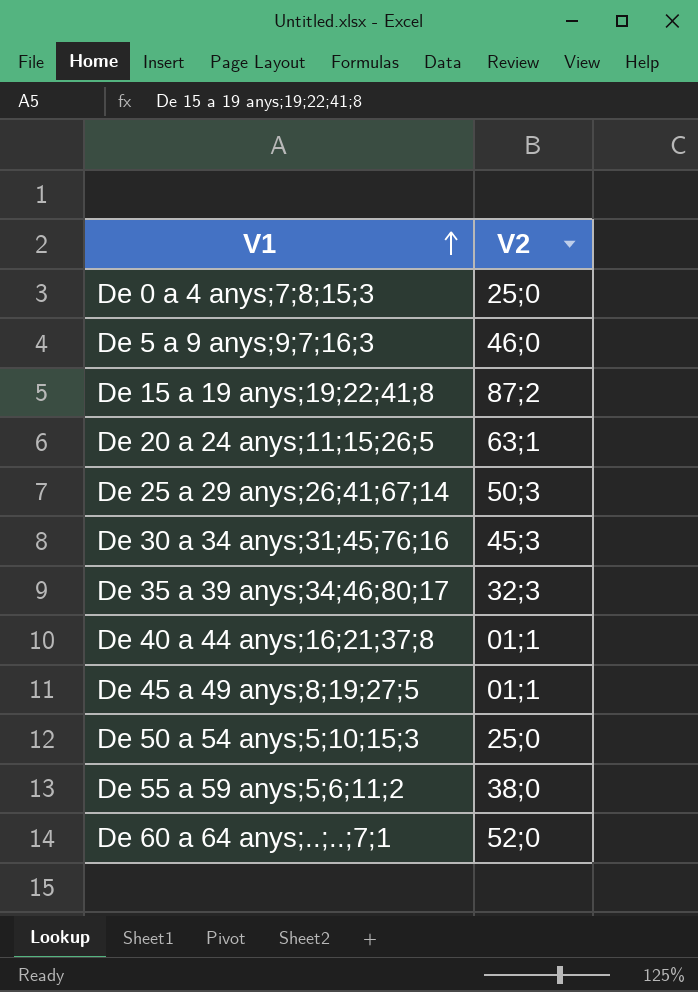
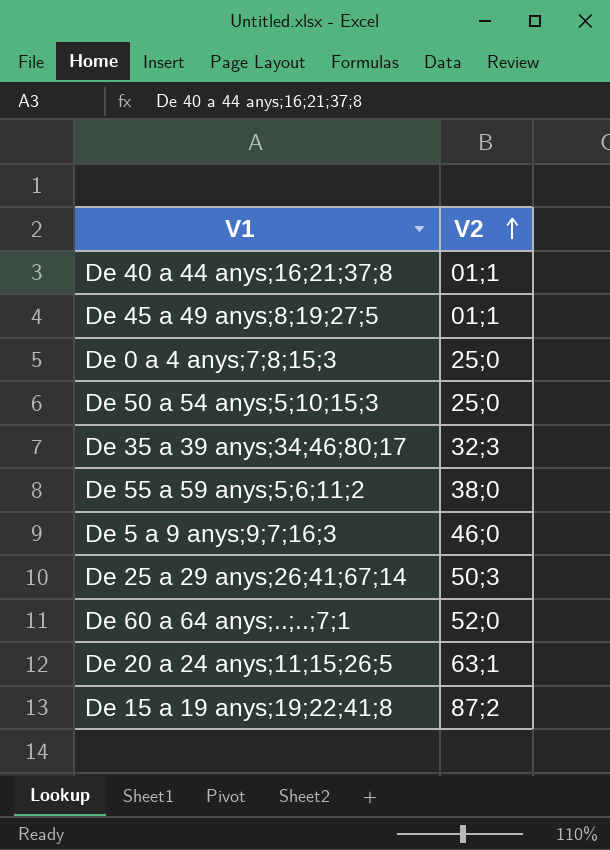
row order: V1 ascending -> V2 ascending
row De 30 a 34 anys;31;45;76;16: 45;3 -> none

